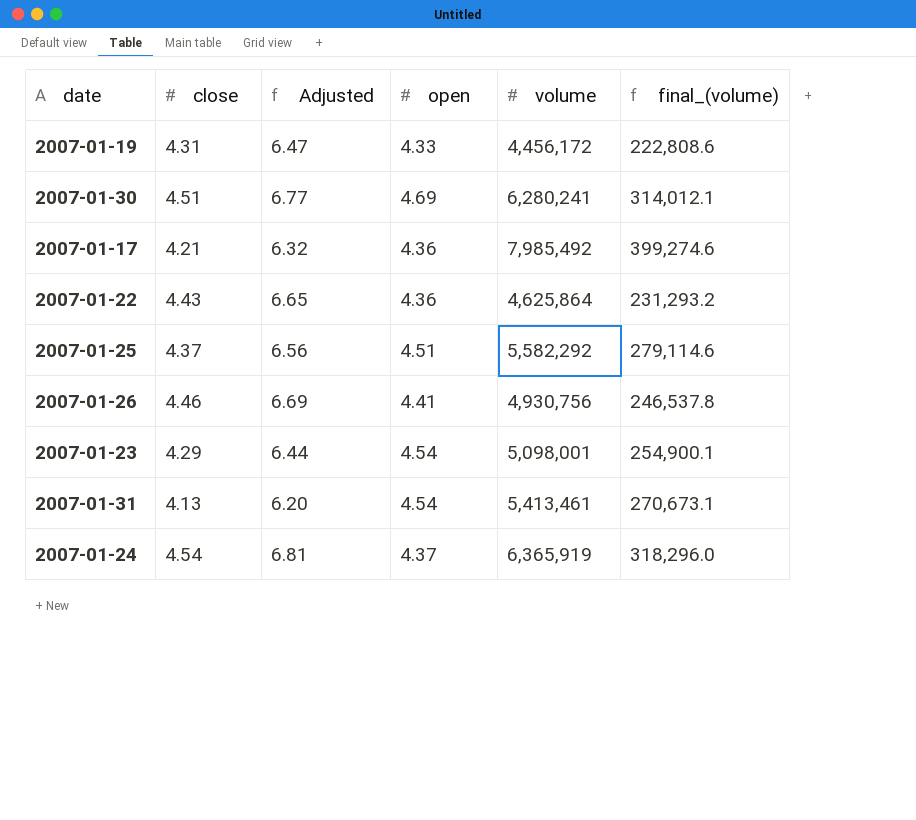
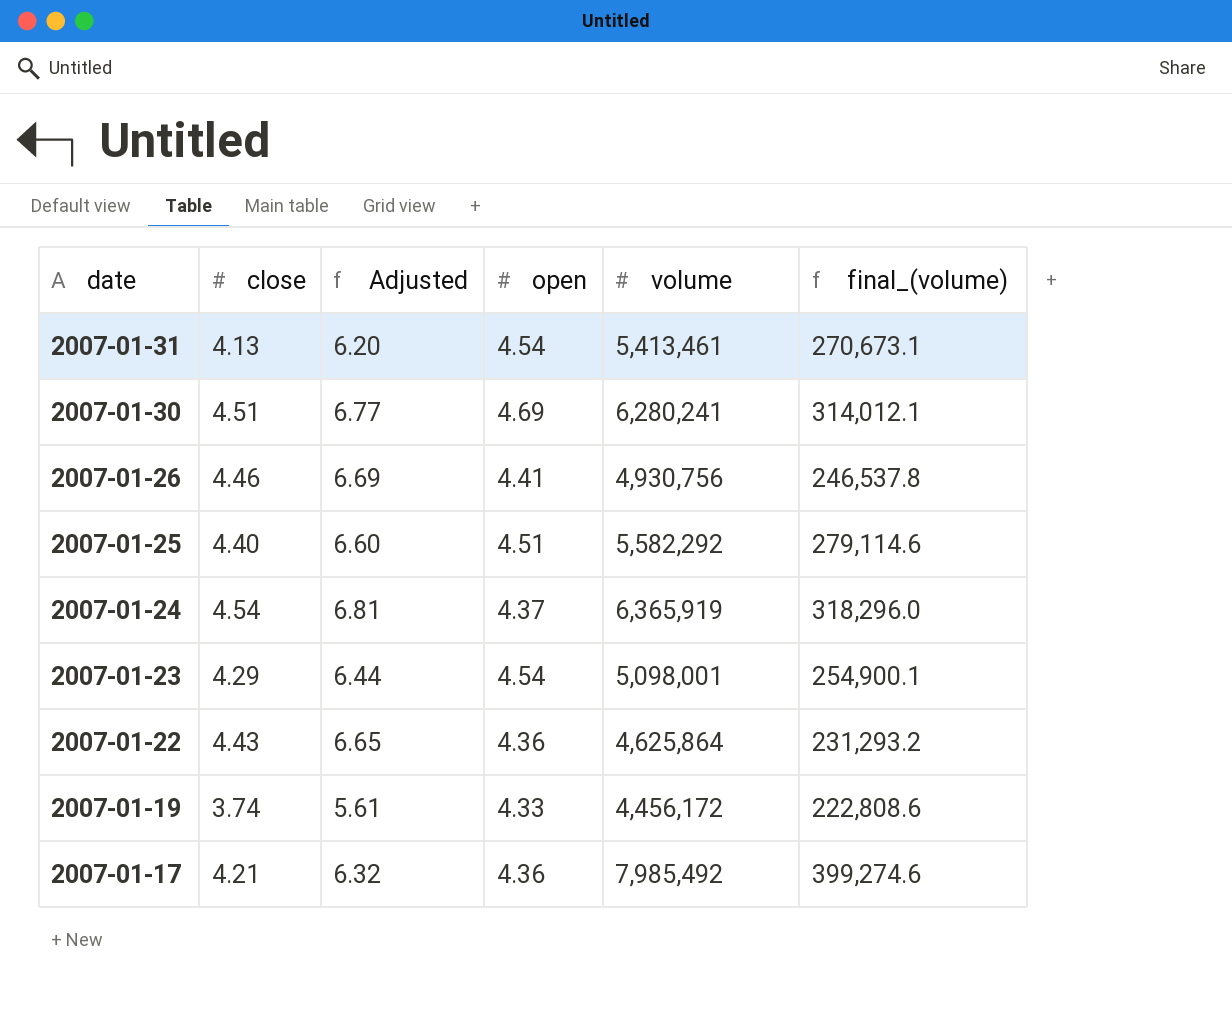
row order: none -> date descending
2007-01-25 | close: 4.37 -> 4.40
2007-01-25 | Adjusted: 6.56 -> 6.60
2007-01-19 | close: 4.31 -> 3.74
2007-01-19 | Adjusted: 6.47 -> 5.61

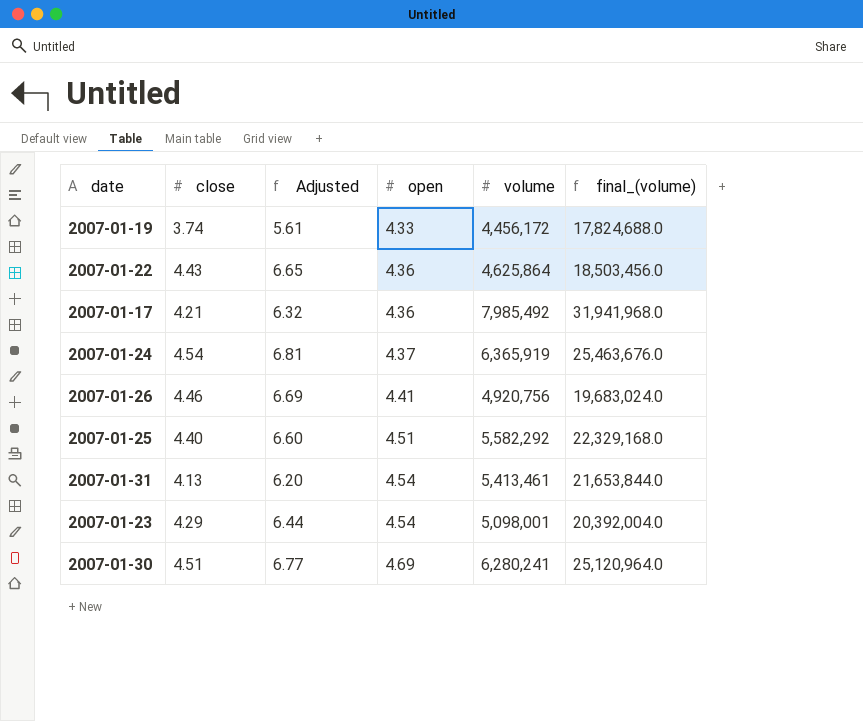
row order: date descending -> open ascending
column final_(volume) | formula: [volume] * 0.05 -> [volume] * 4
2007-01-26 | volume: 4,930,756 -> 4,920,756

